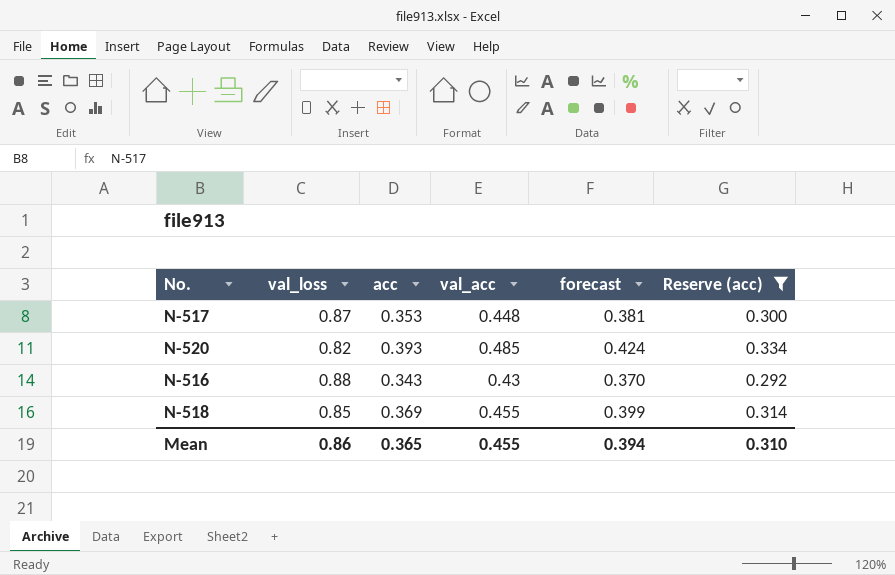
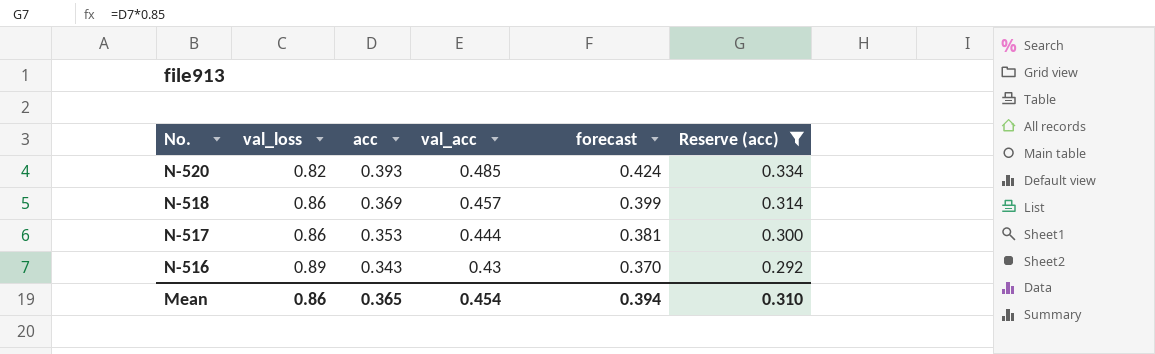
row order: none -> No. descending
N-518 | val_loss: 0.85 -> 0.86
N-518 | val_acc: 0.455 -> 0.457
N-517 | val_loss: 0.87 -> 0.86
N-517 | val_acc: 0.448 -> 0.444
N-516 | val_loss: 0.88 -> 0.89
Mean | val_acc: 0.455 -> 0.454

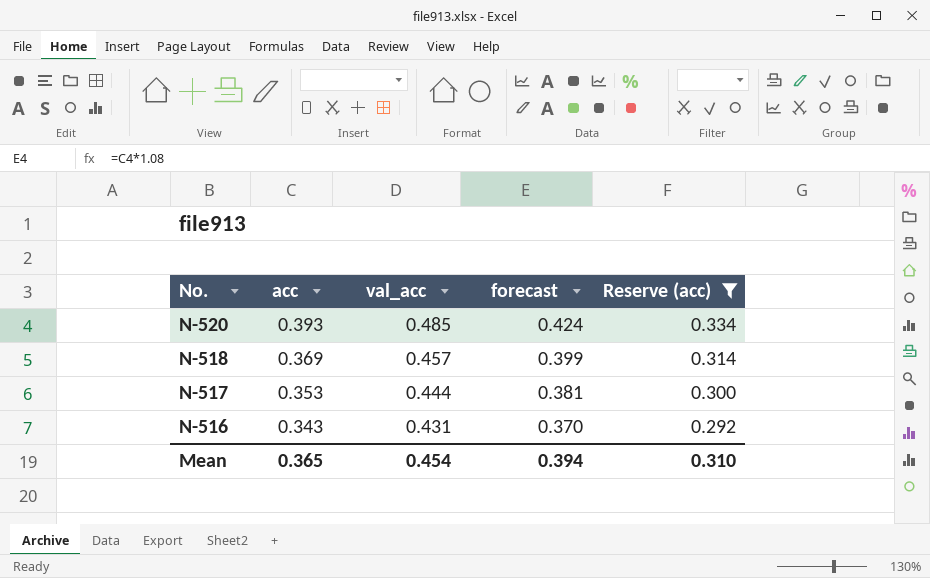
column val_loss | position: 2 -> none
N-516 | val_acc: 0.43 -> 0.431

